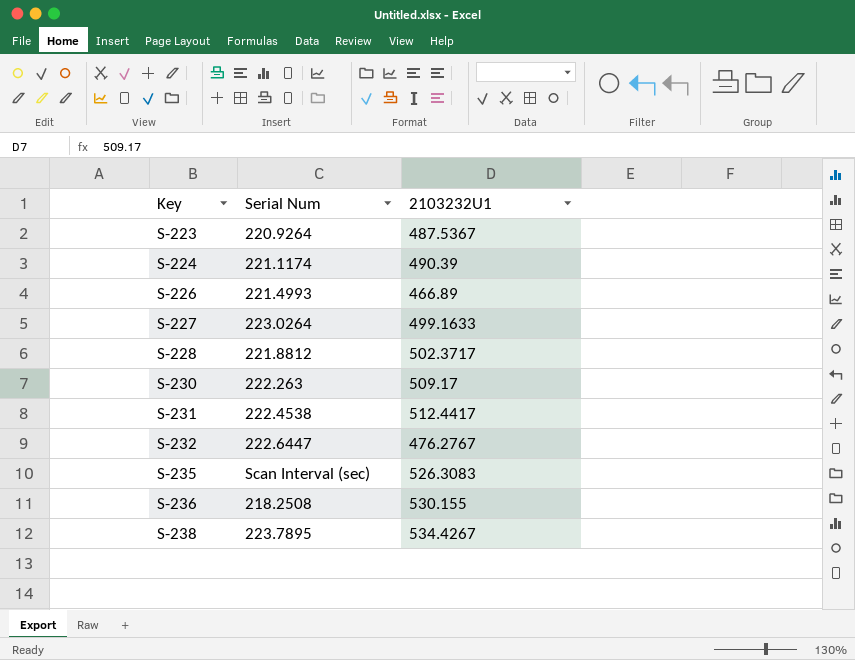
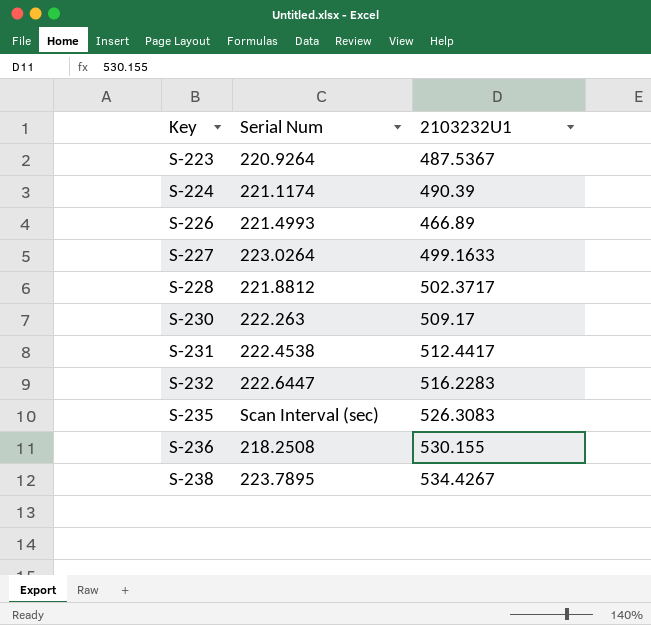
S-232 | 2103232U1: 476.2767 -> 516.2283

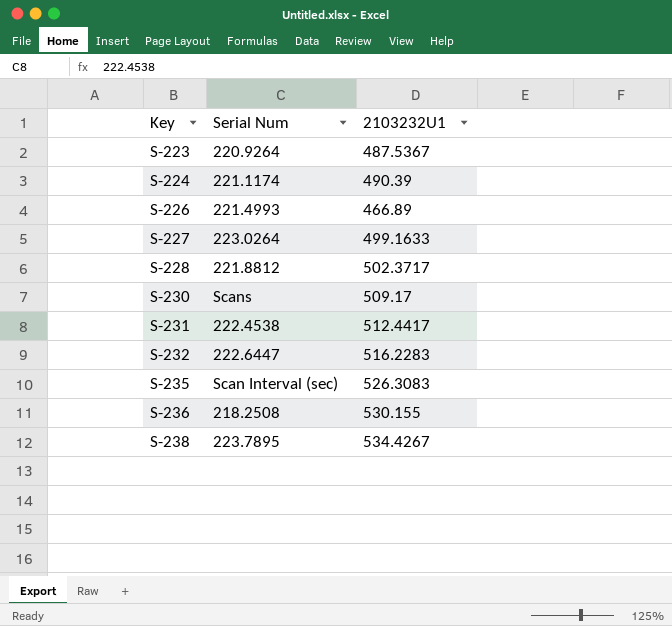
S-230 | Serial Num: 222.263 -> Scans

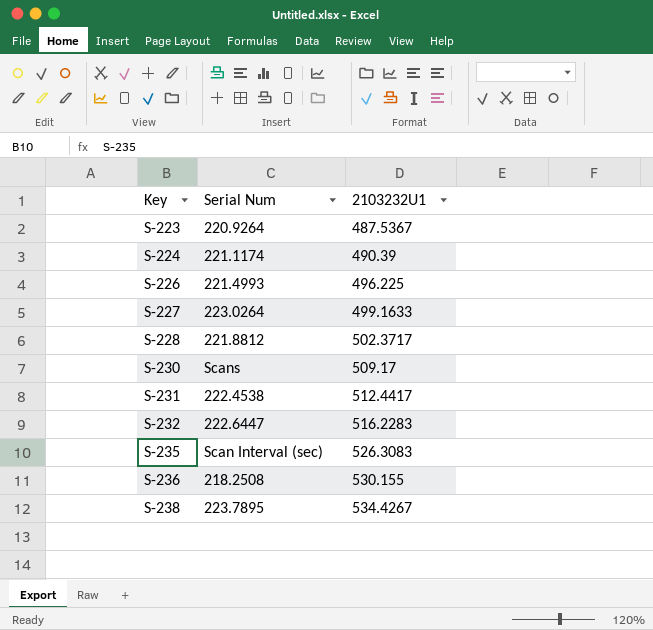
S-226 | 2103232U1: 466.89 -> 496.225

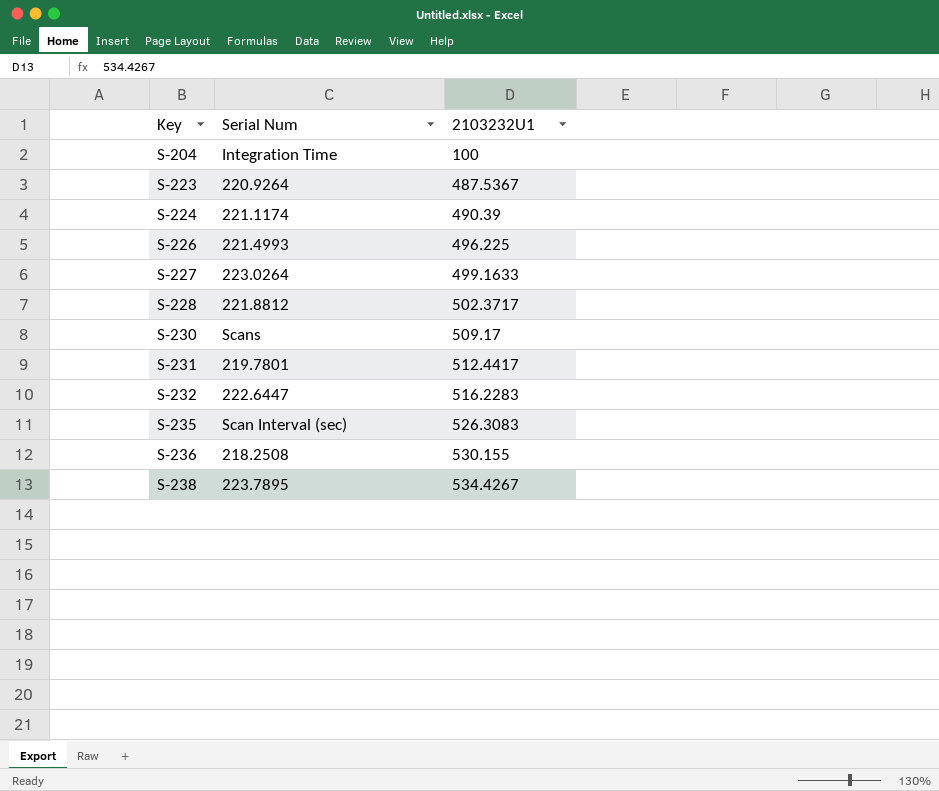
row S-204: none -> Integration Time | 100
S-231 | Serial Num: 222.4538 -> 219.7801

